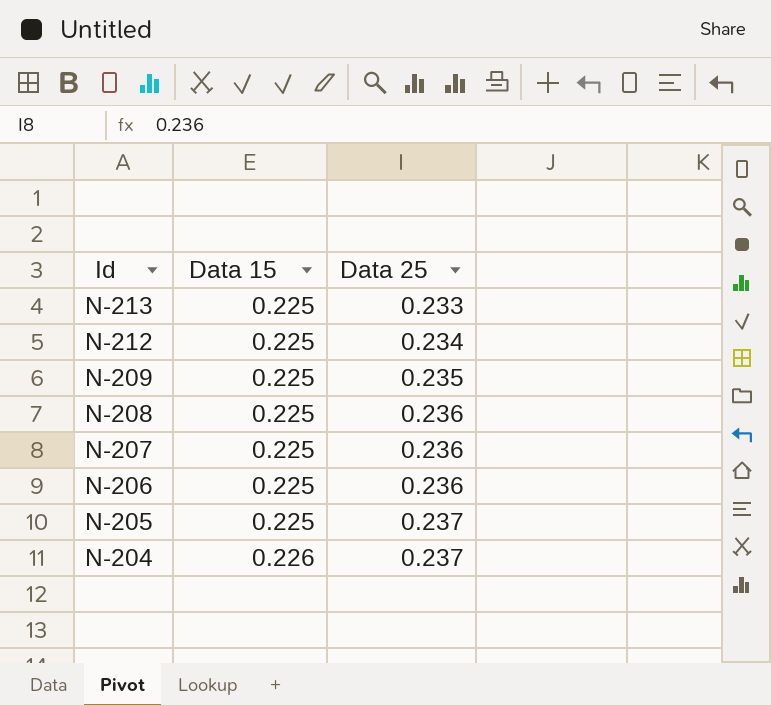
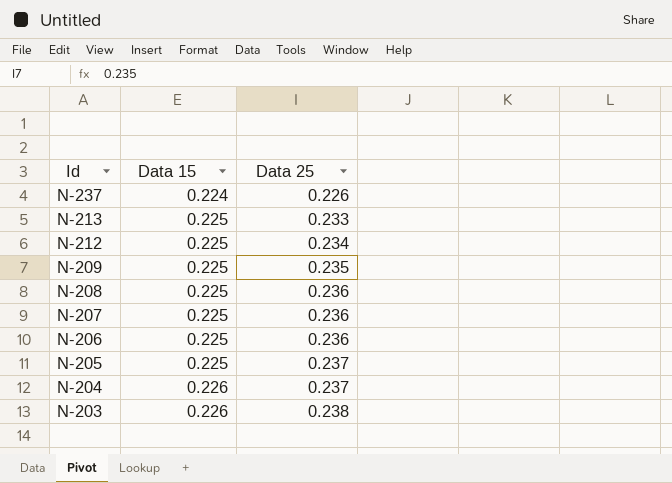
row N-237: none -> 0.224 | 0.226
row N-203: none -> 0.226 | 0.238

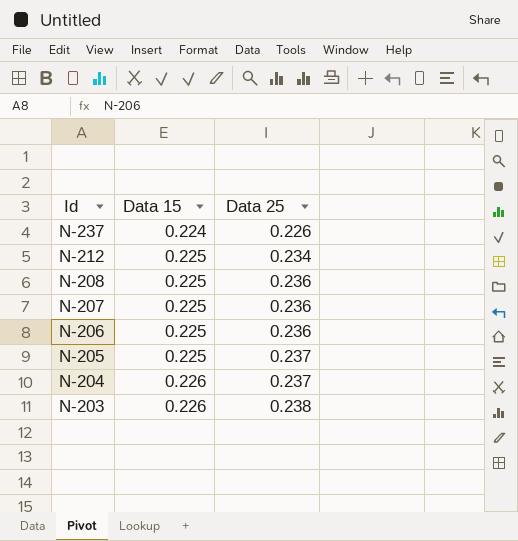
row N-213: 0.225 | 0.233 -> none
row N-209: 0.225 | 0.235 -> none

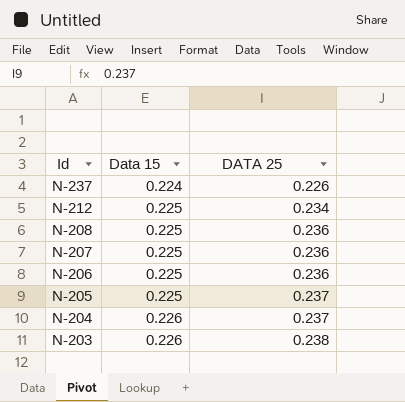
column name: Data 25 -> DATA 25

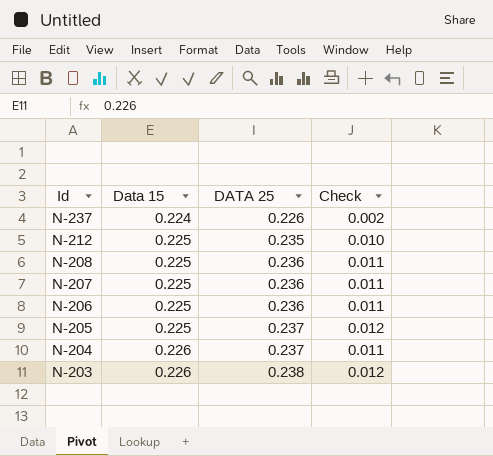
column Check | formula: none -> [DATA 25] - [Data 15]
N-212 | DATA 25: 0.234 -> 0.235

